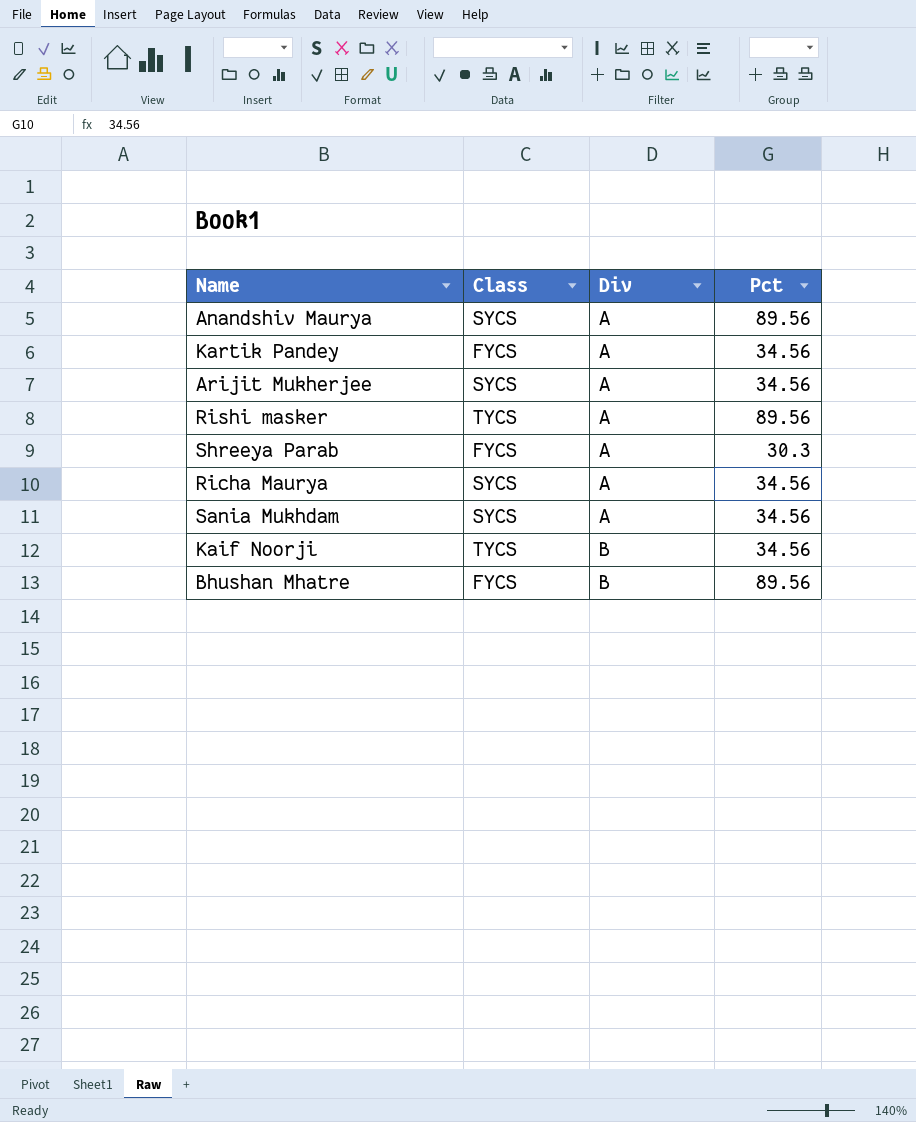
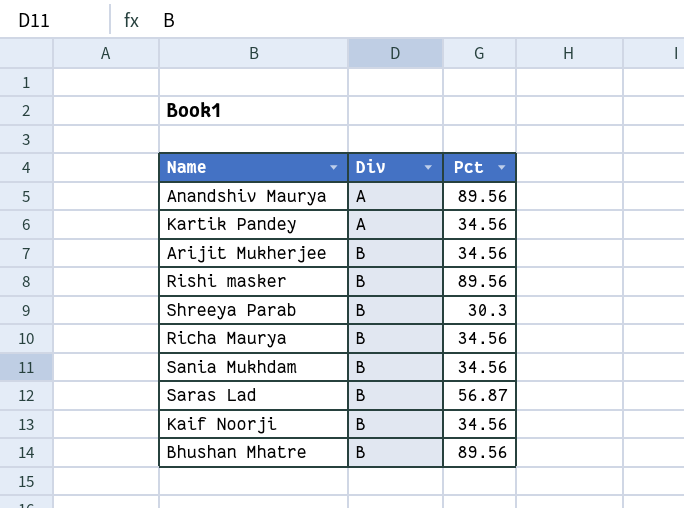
column Class | position: 2 -> none
Arijit Mukherjee | Div: A -> B
Rishi masker | Div: A -> B
Shreeya Parab | Div: A -> B
Richa Maurya | Div: A -> B
Sania Mukhdam | Div: A -> B
row Saras Lad: none -> B | 56.87

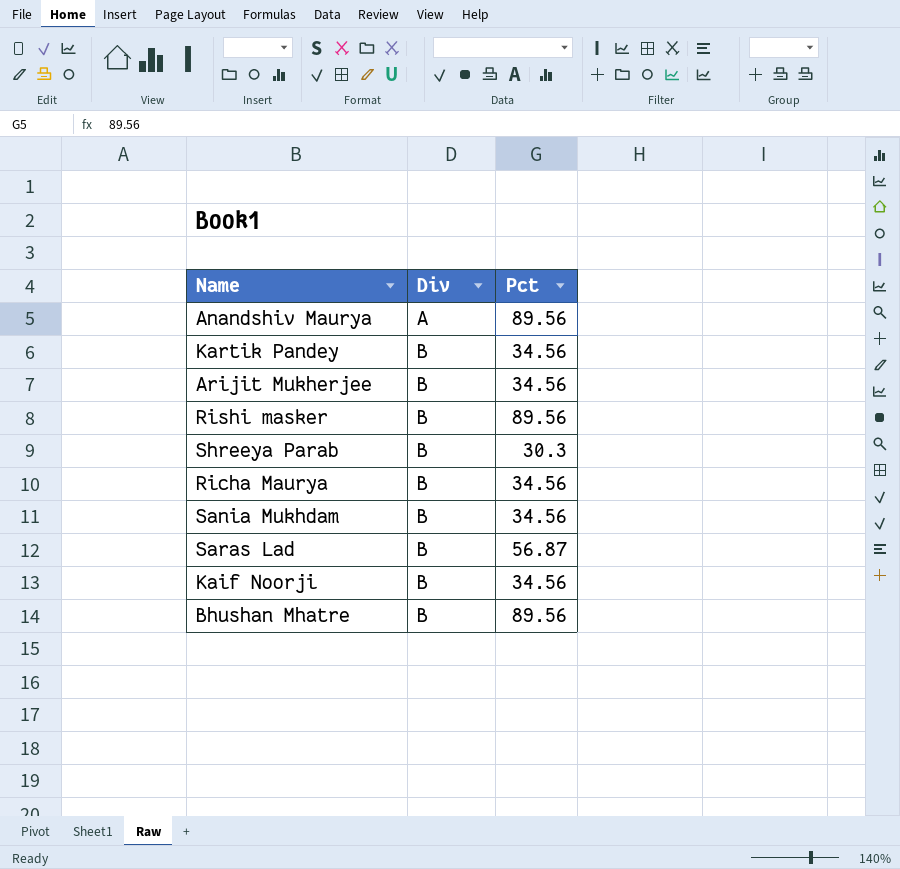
Kartik Pandey | Div: A -> B

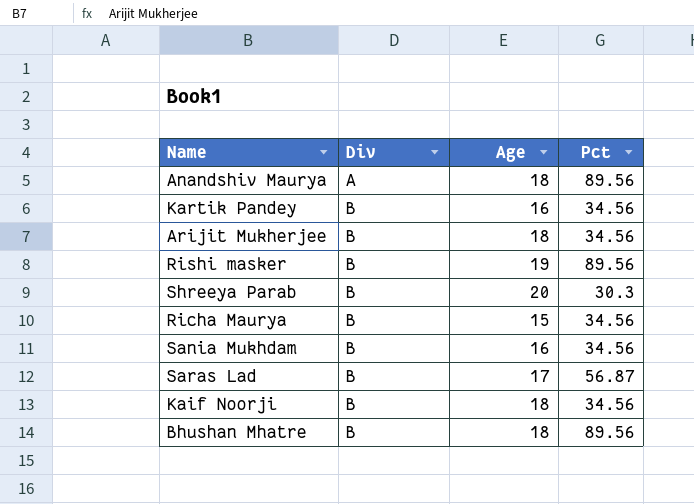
column Age | position: none -> 3

